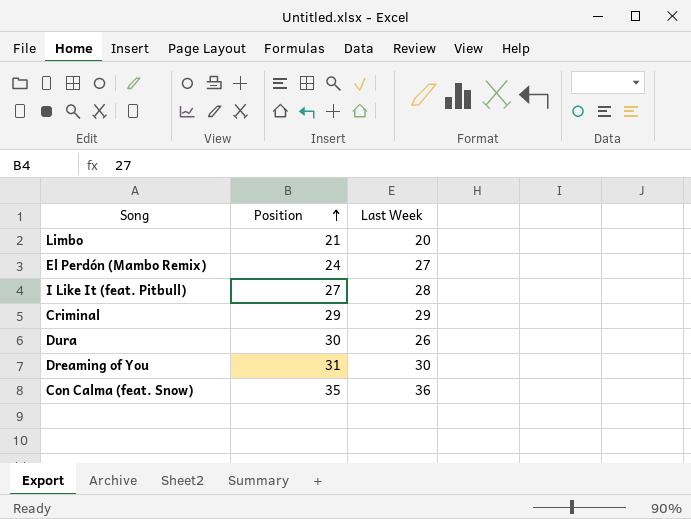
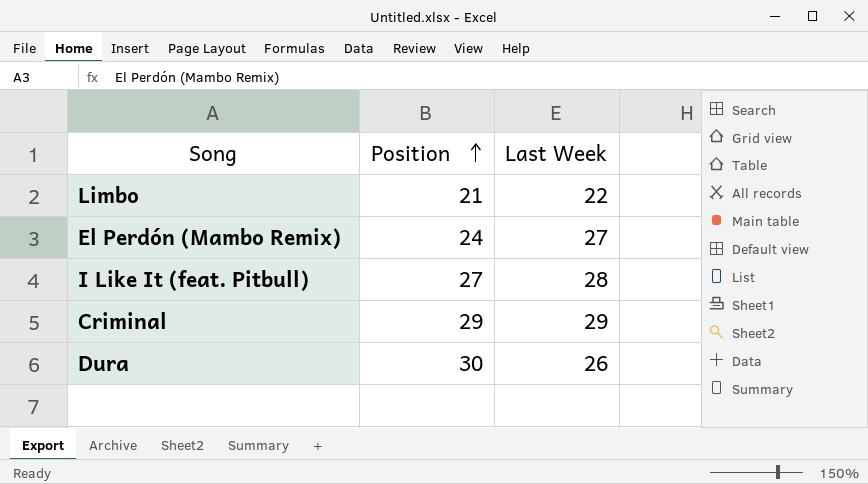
row Dreaming of You: 31 | 30 -> none
row Con Calma (feat. Snow): 35 | 36 -> none
Limbo | Last Week: 20 -> 22

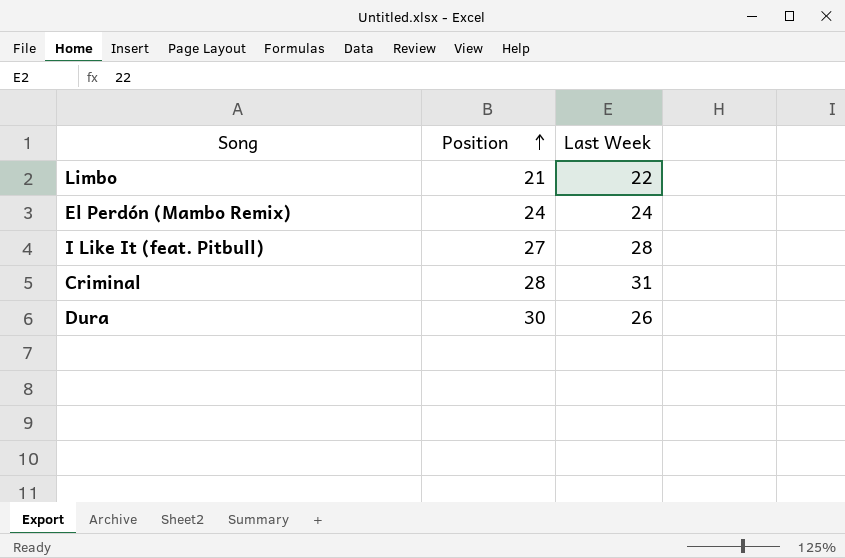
El Perdón (Mambo Remix) | Last Week: 27 -> 24
Criminal | Position: 29 -> 28
Criminal | Last Week: 29 -> 31

